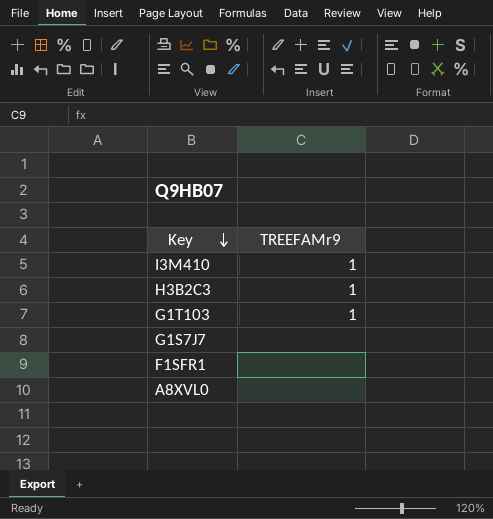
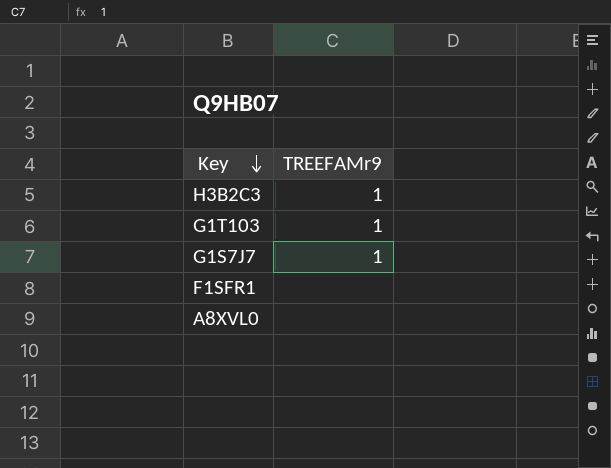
row I3M410: 1 -> none
G1S7J7 | TREEFAMr9: none -> 1

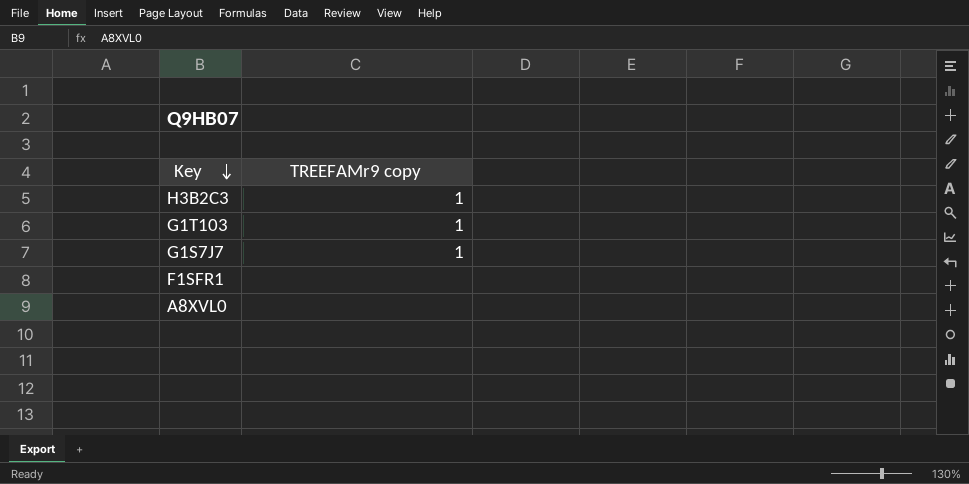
column name: TREEFAMr9 -> TREEFAMr9 copy

